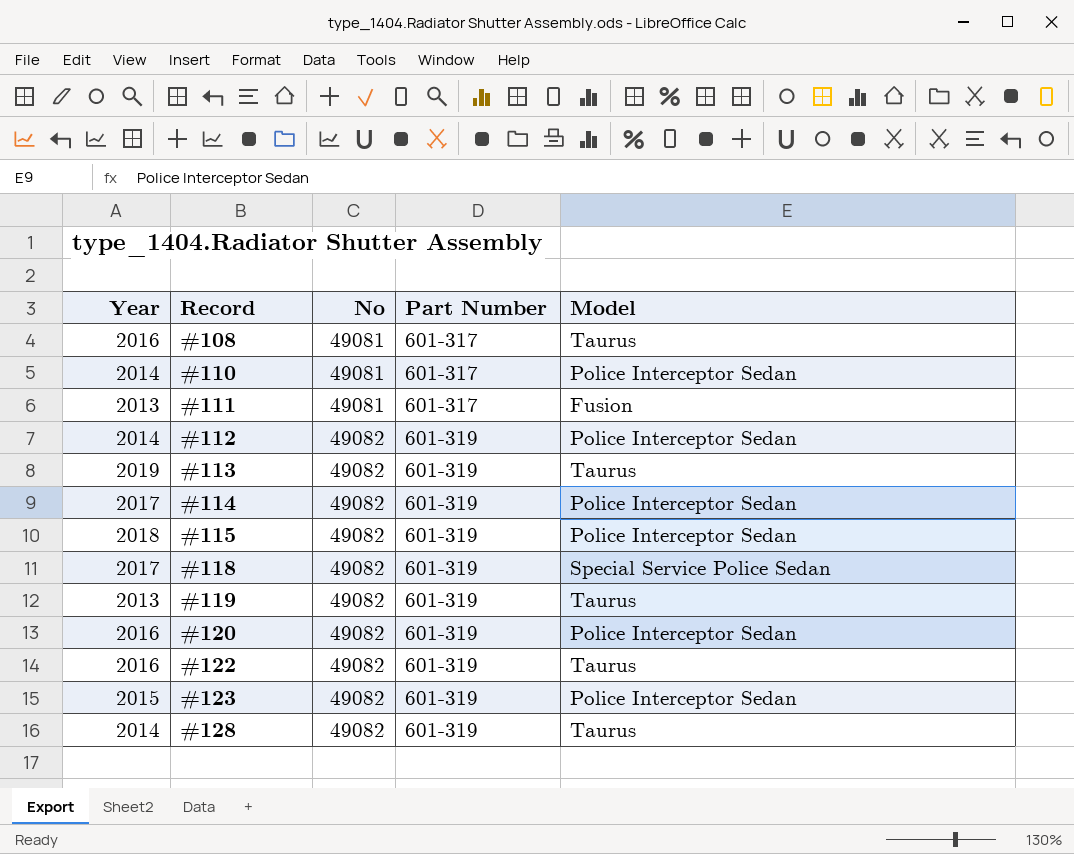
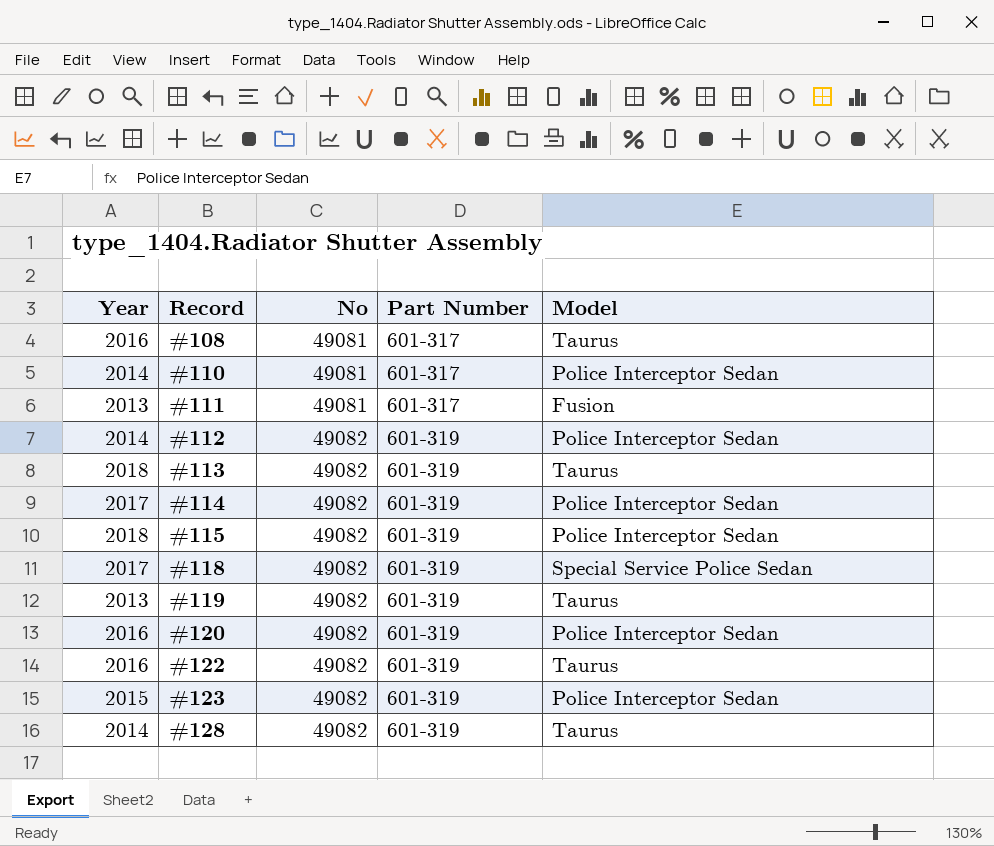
#113 | Year: 2019 -> 2018

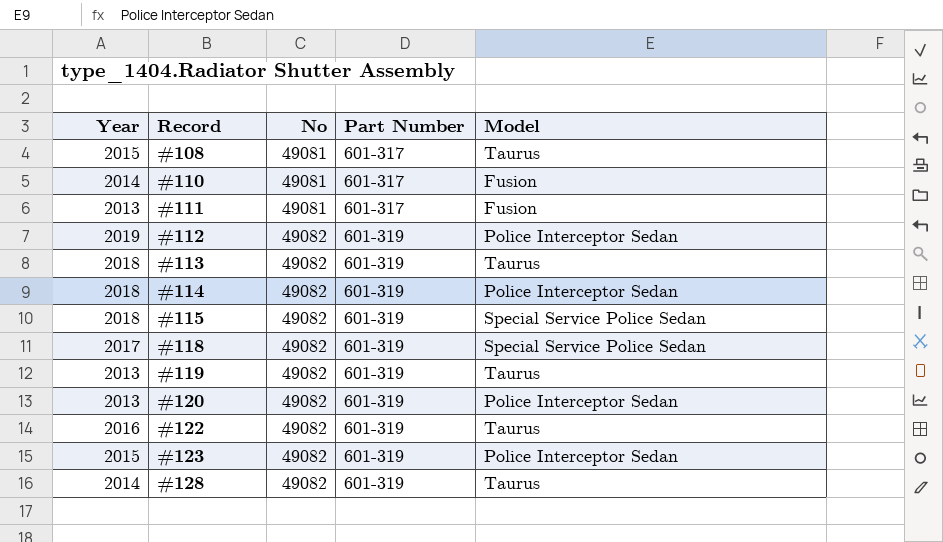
#108 | Year: 2016 -> 2015
#110 | Model: Police Interceptor Sedan -> Fusion
#112 | Year: 2014 -> 2019
#114 | Year: 2017 -> 2018
#115 | Model: Police Interceptor Sedan -> Special Service Police Sedan
#120 | Year: 2016 -> 2013

